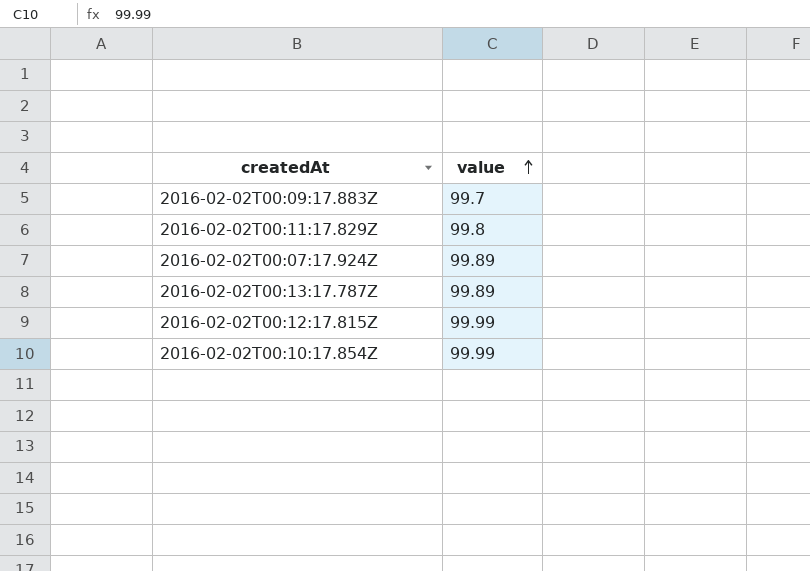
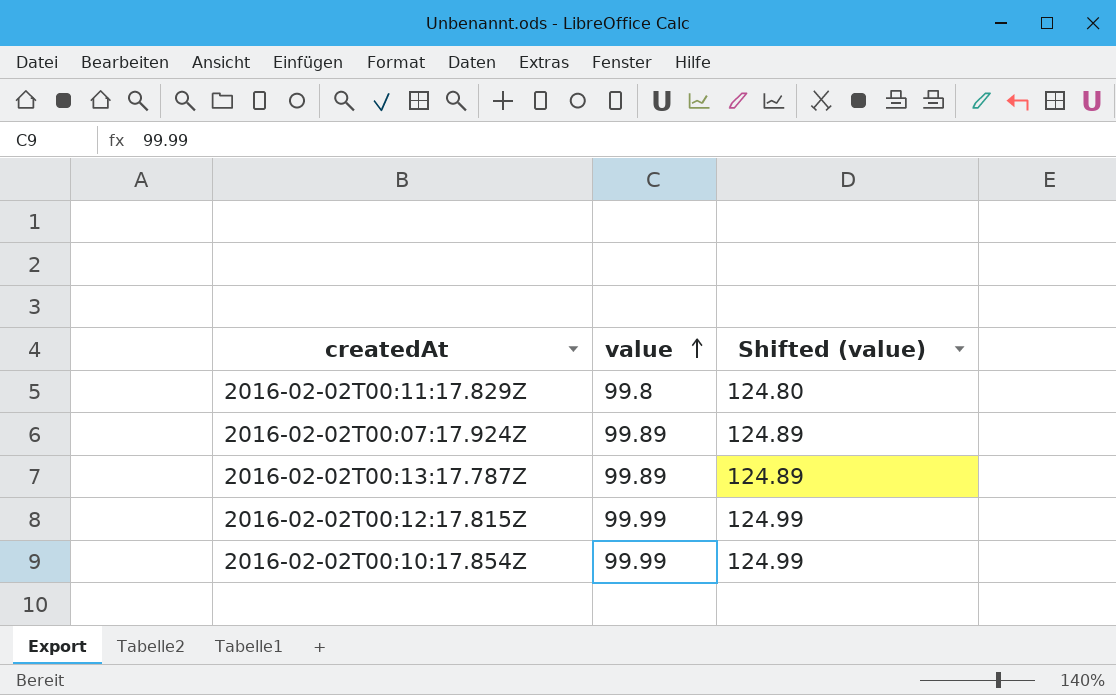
column Shifted (value) | formula: none -> [value] + 25
row 2016-02-02T00:09:17.883Z: 99.7 -> none

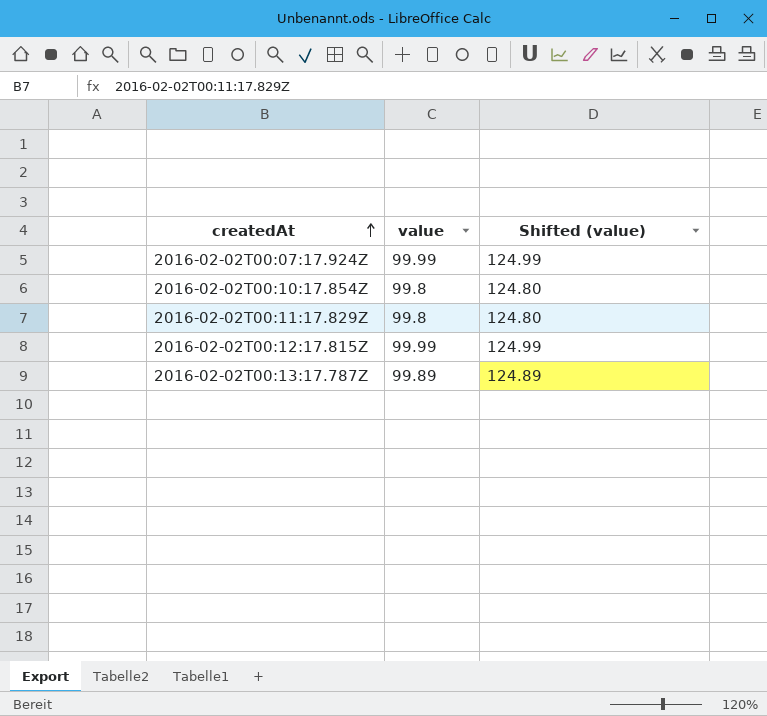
row order: value ascending -> createdAt ascending
2016-02-02T00:07:17.924Z | value: 99.89 -> 99.99
2016-02-02T00:07:17.924Z | Shifted (value): 124.89 -> 124.99
2016-02-02T00:10:17.854Z | value: 99.99 -> 99.8
2016-02-02T00:10:17.854Z | Shifted (value): 124.99 -> 124.80

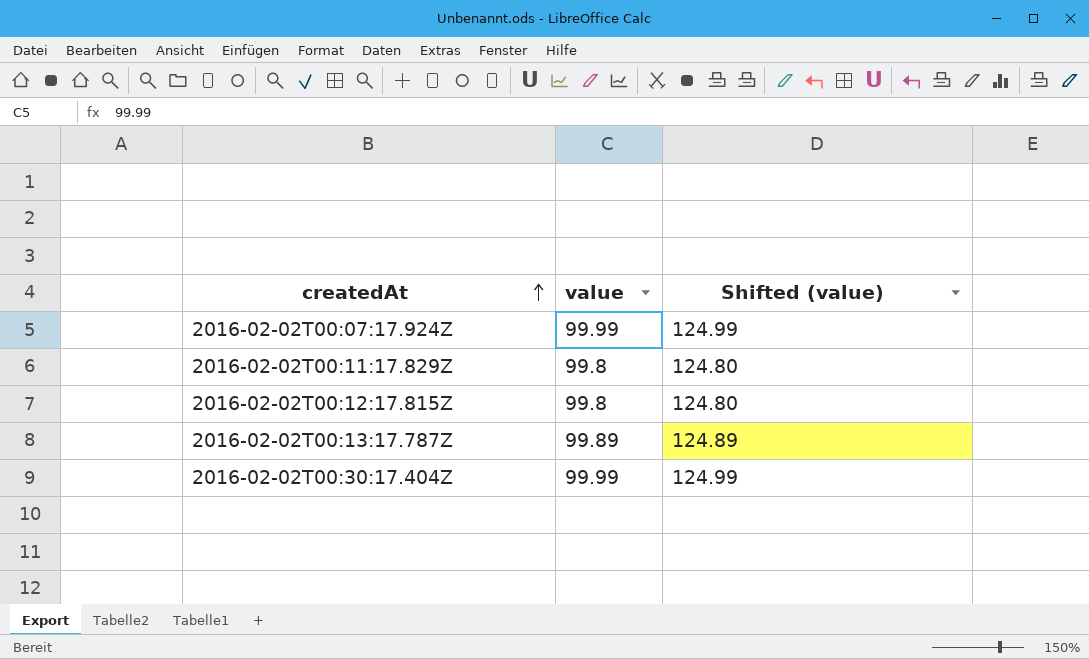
row 2016-02-02T00:10:17.854Z: 99.8 | 124.80 -> none
2016-02-02T00:12:17.815Z | value: 99.99 -> 99.8
2016-02-02T00:12:17.815Z | Shifted (value): 124.99 -> 124.80
row 2016-02-02T00:30:17.404Z: none -> 99.99 | 124.99

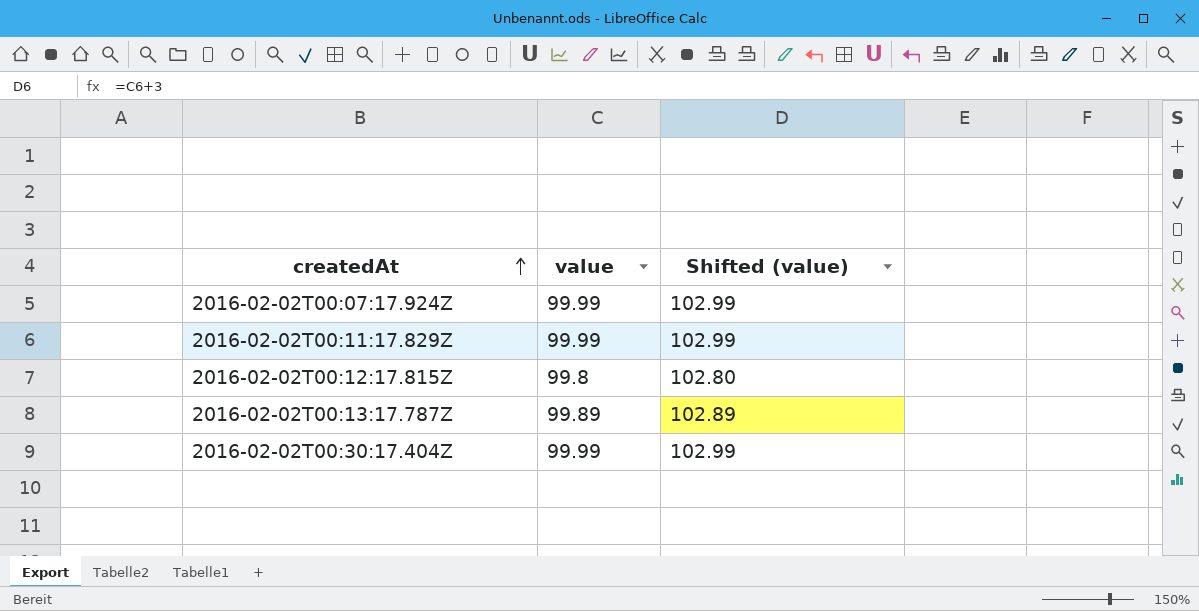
column Shifted (value) | formula: [value] + 25 -> [value] + 3
2016-02-02T00:11:17.829Z | value: 99.8 -> 99.99

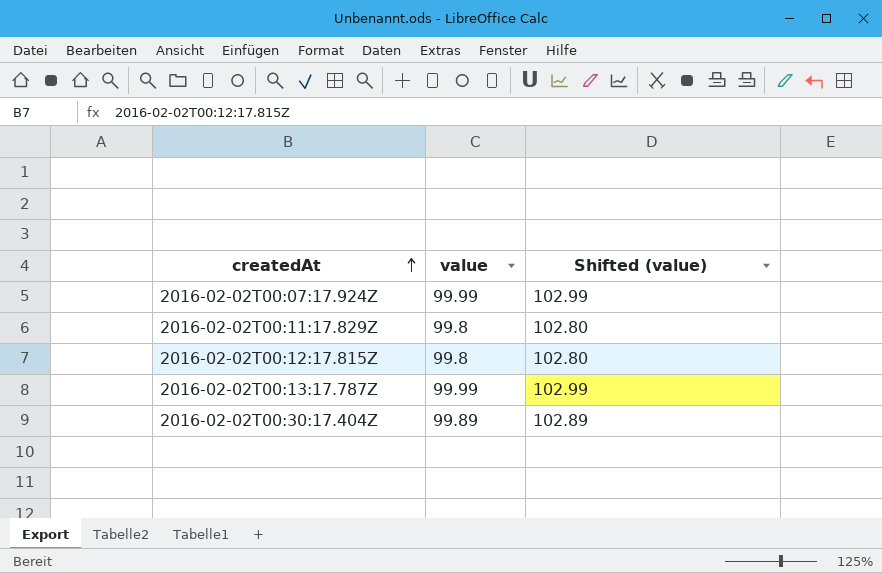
2016-02-02T00:11:17.829Z | value: 99.99 -> 99.8
2016-02-02T00:11:17.829Z | Shifted (value): 102.99 -> 102.80
2016-02-02T00:13:17.787Z | value: 99.89 -> 99.99
2016-02-02T00:13:17.787Z | Shifted (value): 102.89 -> 102.99
2016-02-02T00:30:17.404Z | value: 99.99 -> 99.89
2016-02-02T00:30:17.404Z | Shifted (value): 102.99 -> 102.89

